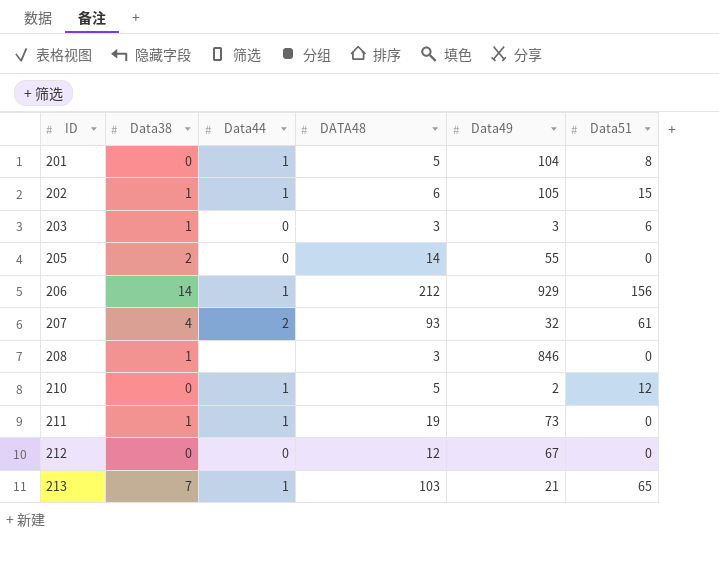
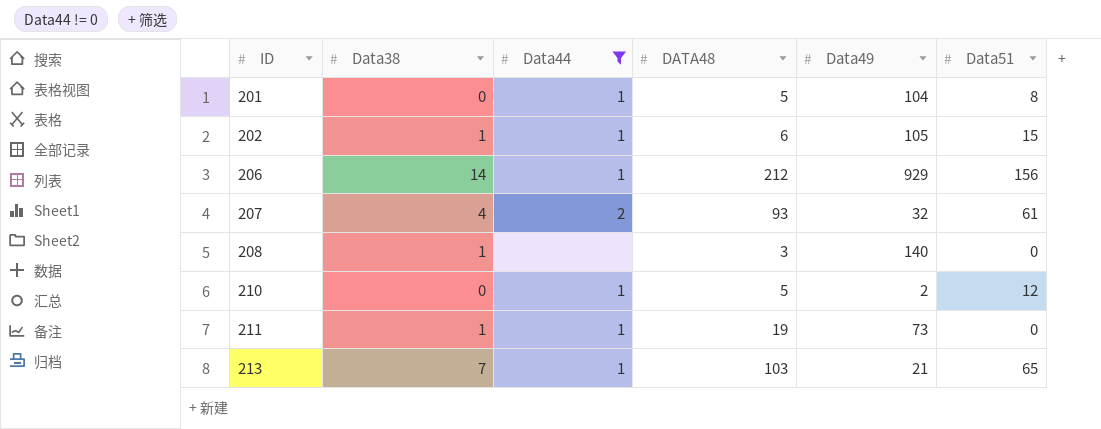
filter: none -> Data44 != 0
208 | Data49: 846 -> 140

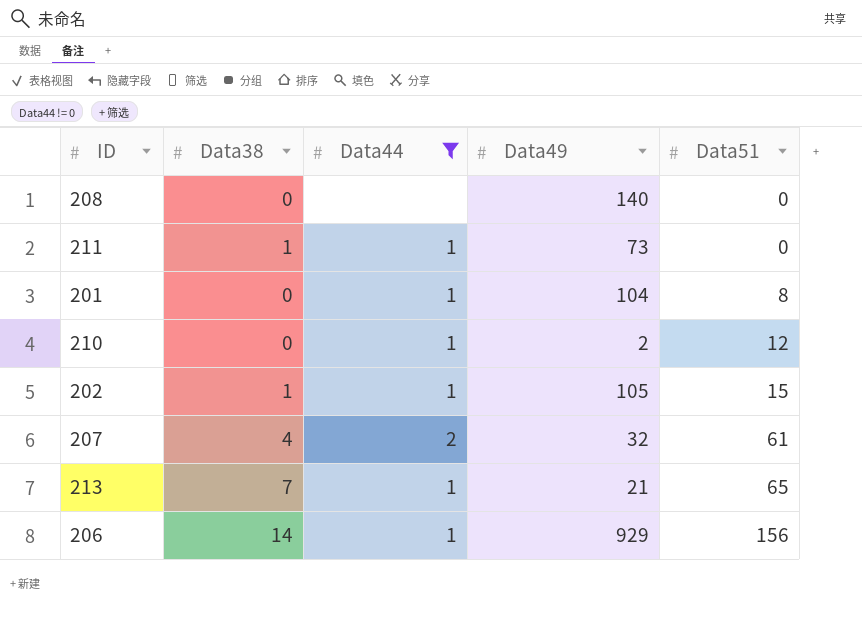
row order: ID ascending -> Data51 ascending
column DATA48 | position: 4 -> none
208 | Data38: 1 -> 0

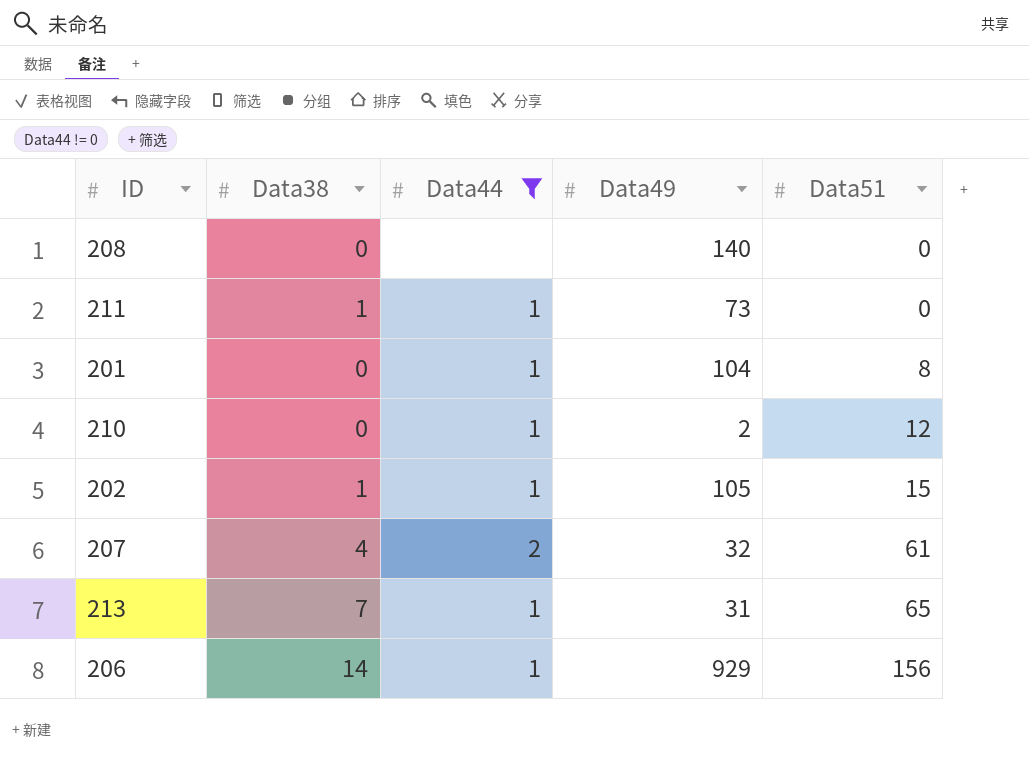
213 | Data49: 21 -> 31

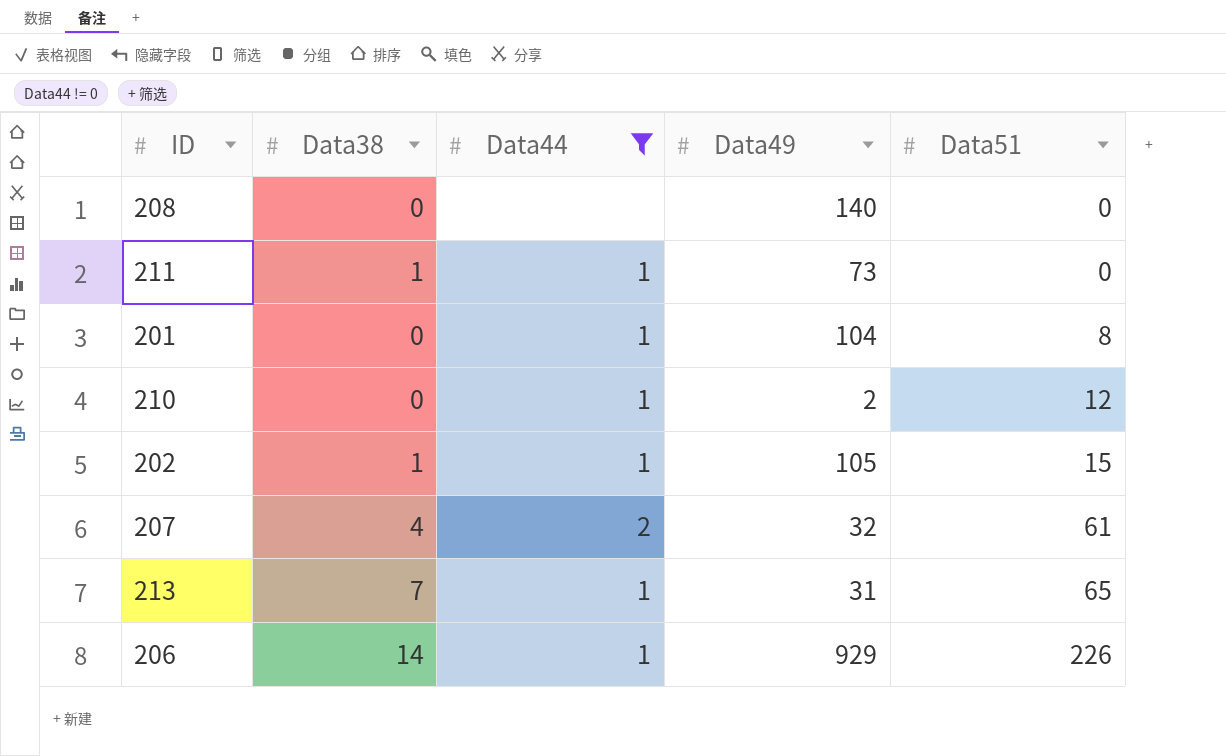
206 | Data51: 156 -> 226

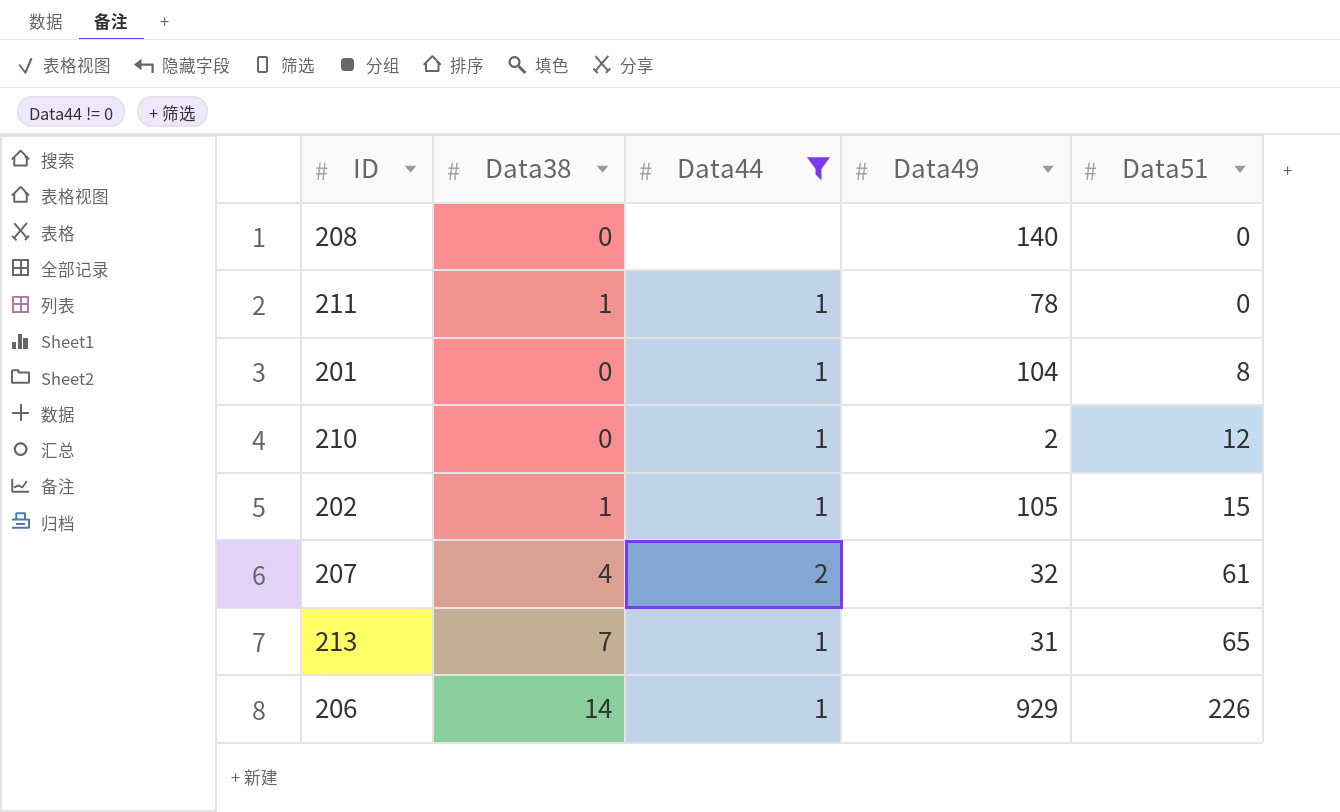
211 | Data49: 73 -> 78

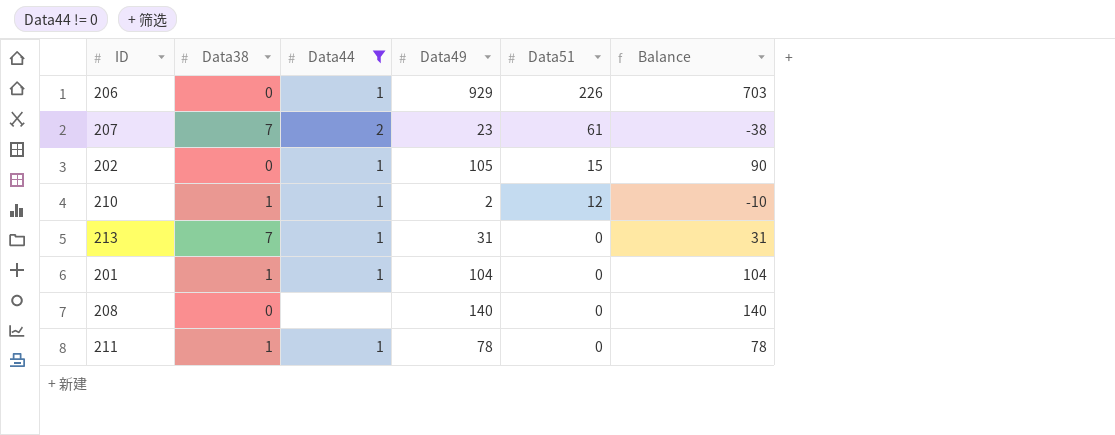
row order: Data51 ascending -> Data51 descending
column Balance | formula: none -> [Data49] - [Data51]
206 | Data38: 14 -> 0
207 | Data38: 4 -> 7
207 | Data49: 32 -> 23
202 | Data38: 1 -> 0
210 | Data38: 0 -> 1
213 | Data51: 65 -> 0
201 | Data38: 0 -> 1
201 | Data51: 8 -> 0

